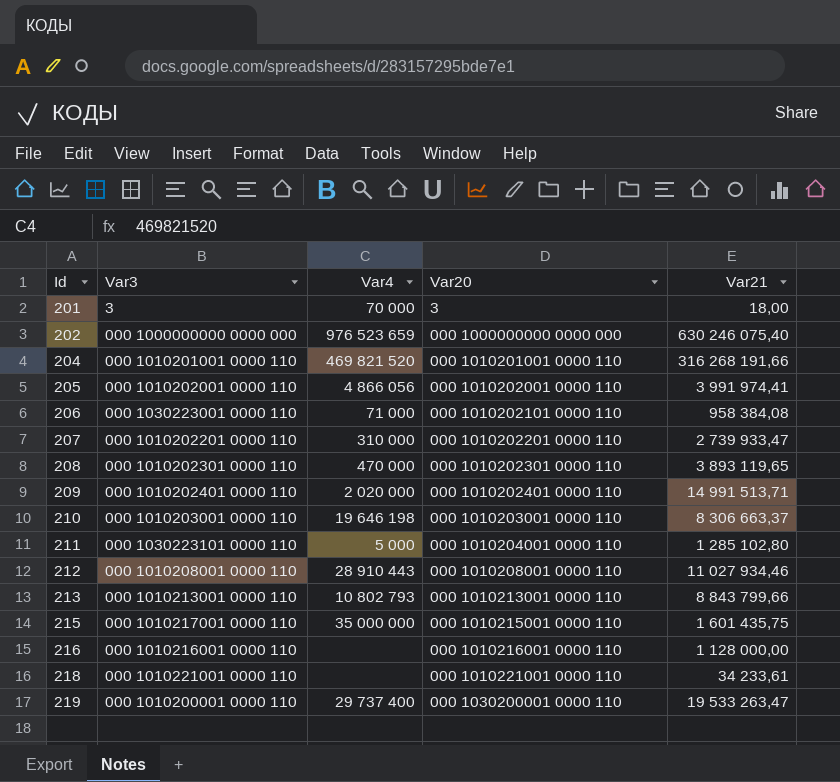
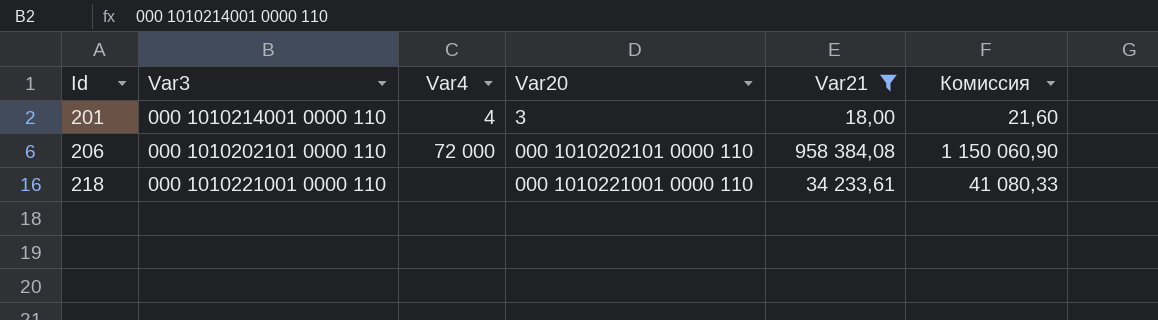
filter: none -> Var21 <= 958 384,08
column Комиссия | formula: none -> [Var21] * 1,2
201 | Var3: 3 -> 000 1010214001 0000 110
201 | Var4: 70 000 -> 4
206 | Var3: 000 1030223001 0000 110 -> 000 1010202101 0000 110
206 | Var4: 71 000 -> 72 000

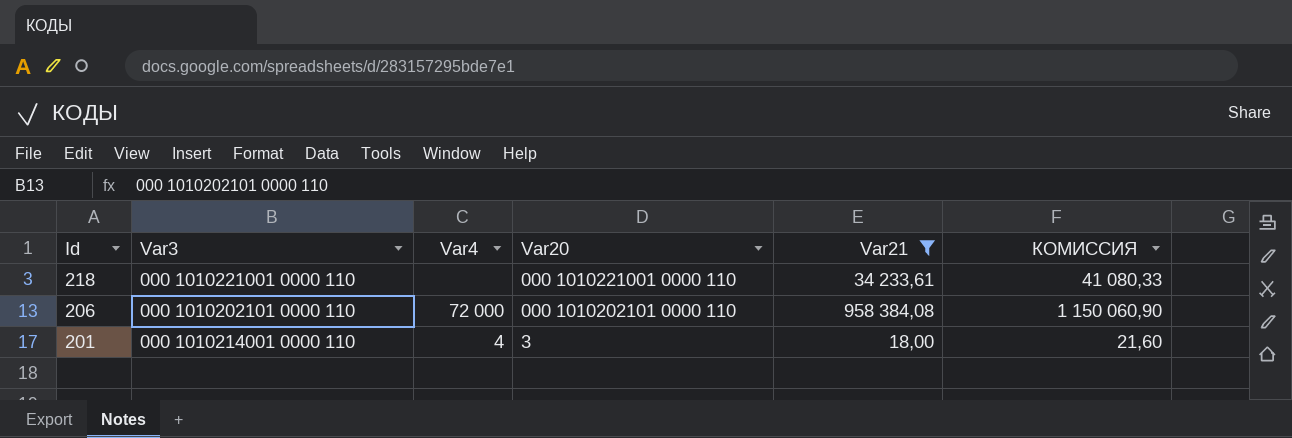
row order: Id ascending -> Id descending
column name: Комиссия -> КОМИССИЯ

